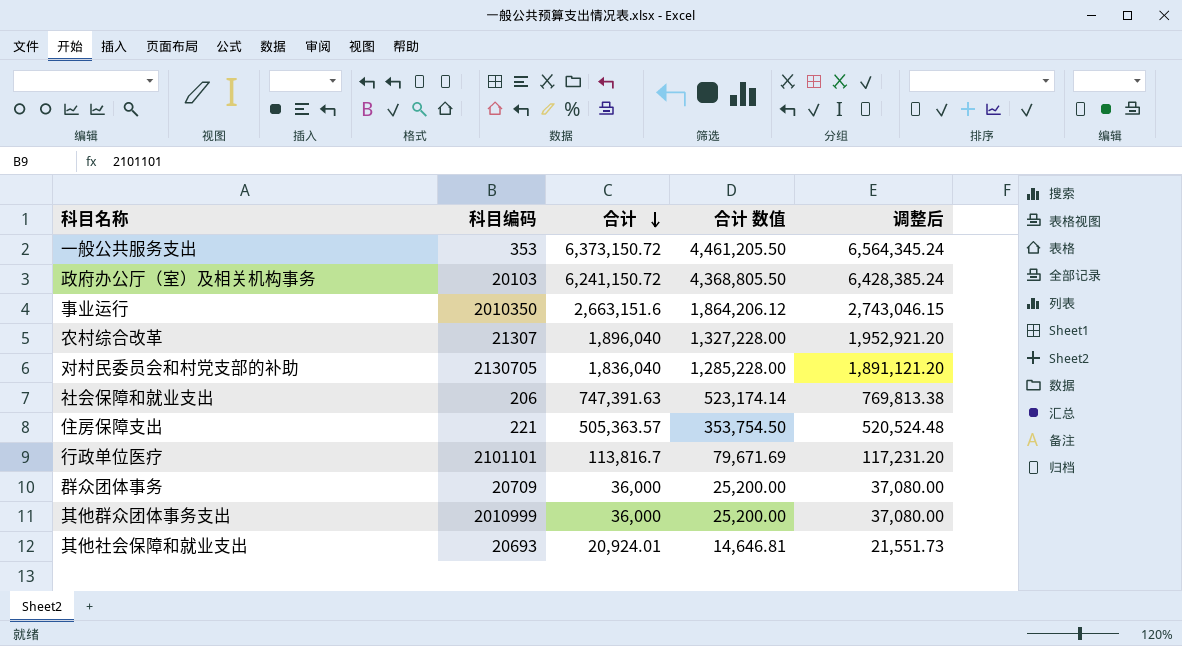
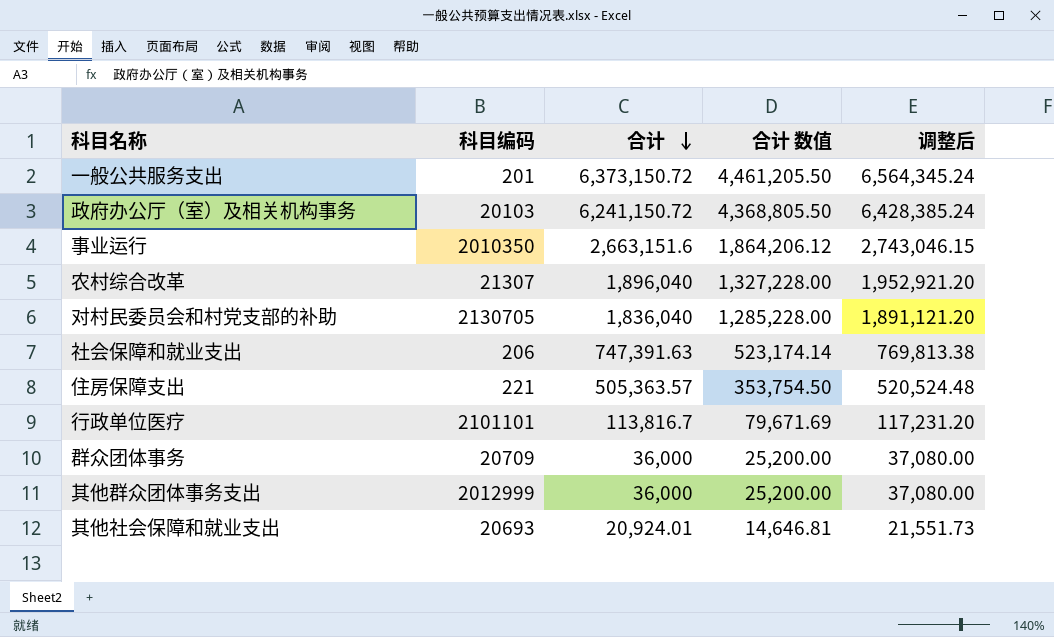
一般公共服务支出 | 科目编码: 353 -> 201
其他群众团体事务支出 | 科目编码: 2010999 -> 2012999

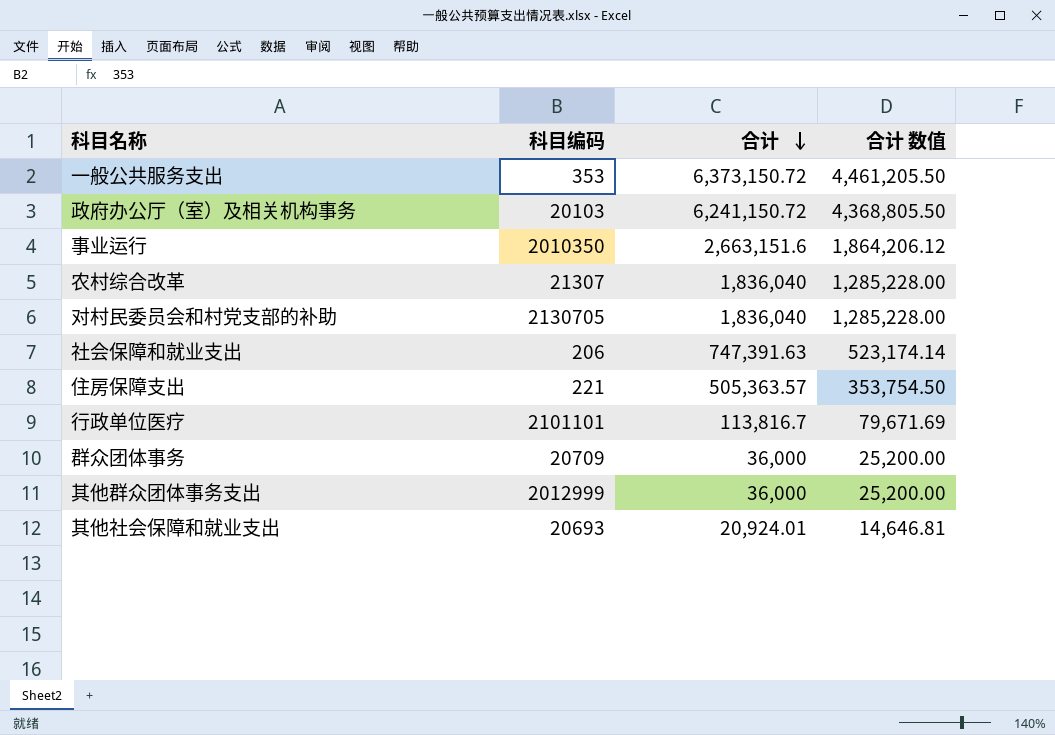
column 调整后 | formula: [合计] * 1.03 -> none
一般公共服务支出 | 科目编码: 201 -> 353
农村综合改革 | 合计: 1,896,040 -> 1,836,040
农村综合改革 | 合计 数值: 1,327,228.00 -> 1,285,228.00

